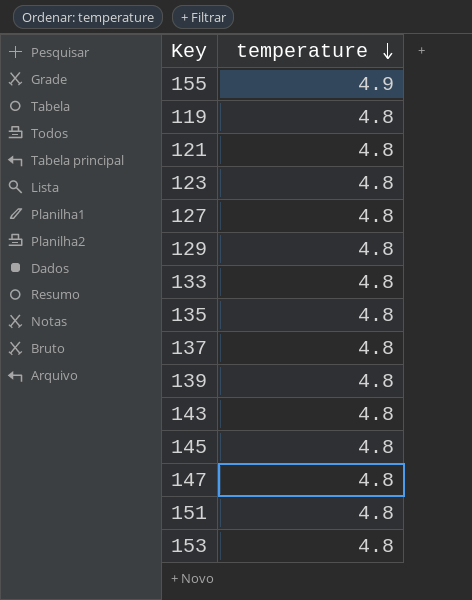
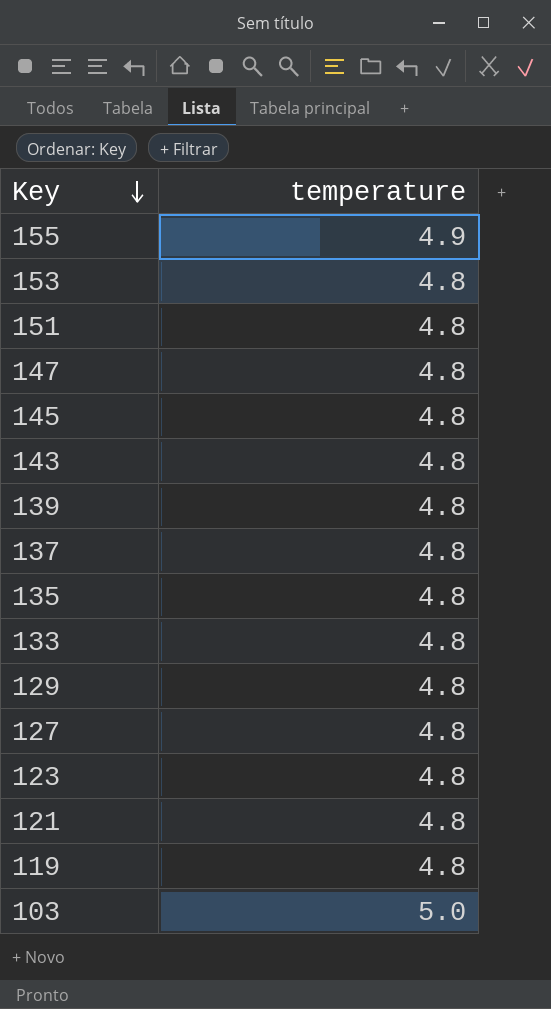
row order: temperature descending -> Key descending
row 103: none -> 5.0

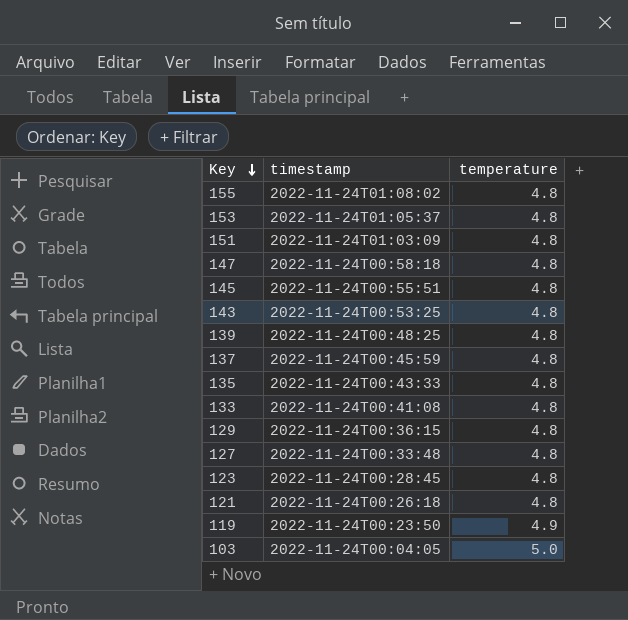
column timestamp | position: none -> 2
155 | temperature: 4.9 -> 4.8
119 | temperature: 4.8 -> 4.9

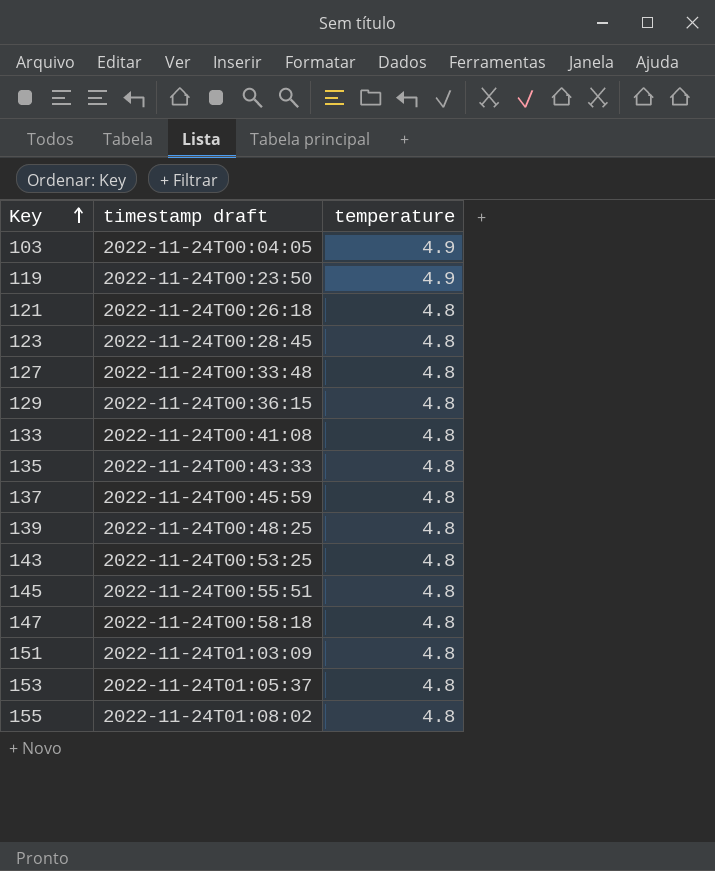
row order: Key descending -> Key ascending
column name: timestamp -> timestamp draft
103 | temperature: 5.0 -> 4.9

